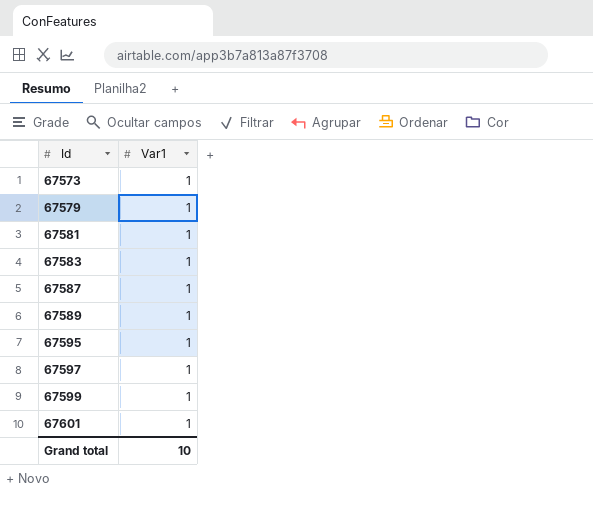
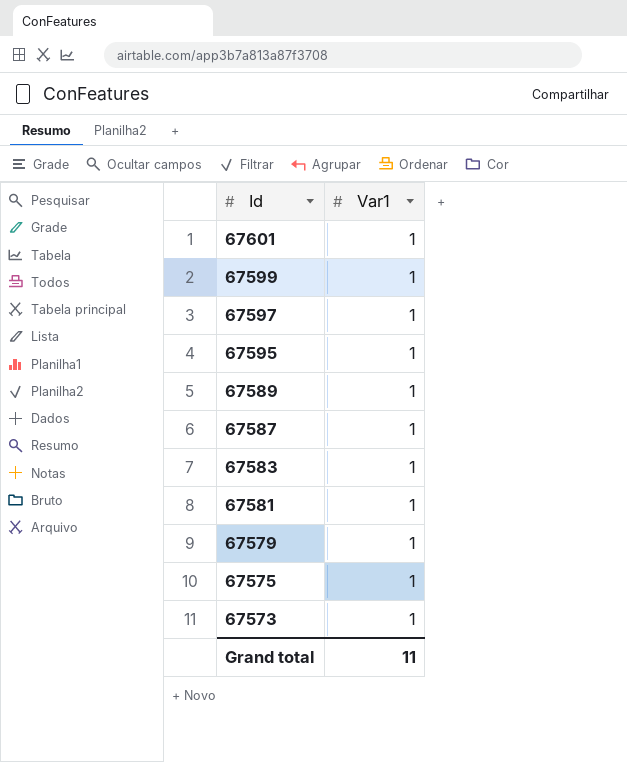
row order: Id ascending -> Id descending
row 67575: none -> 1
Grand total | Var1: 10 -> 11

